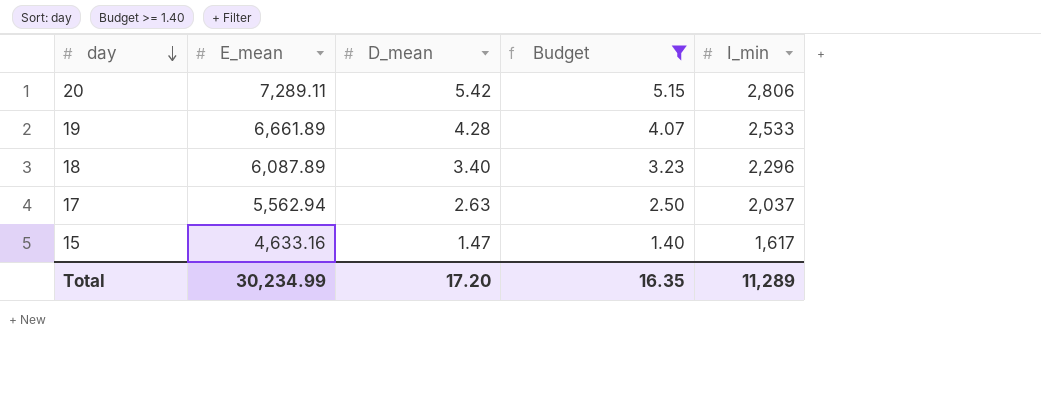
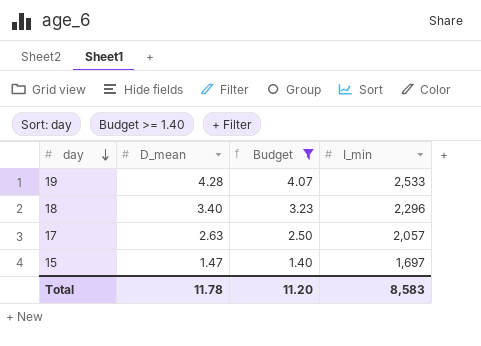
column E_mean | position: 2 -> none
row 20: 7,289.11 | 5.42 | 5.15 | 2,806 -> none
17 | I_min: 2,037 -> 2,057
15 | I_min: 1,617 -> 1,697
Total | D_mean: 17.20 -> 11.78
Total | Budget: 16.35 -> 11.20
Total | I_min: 11,289 -> 8,583

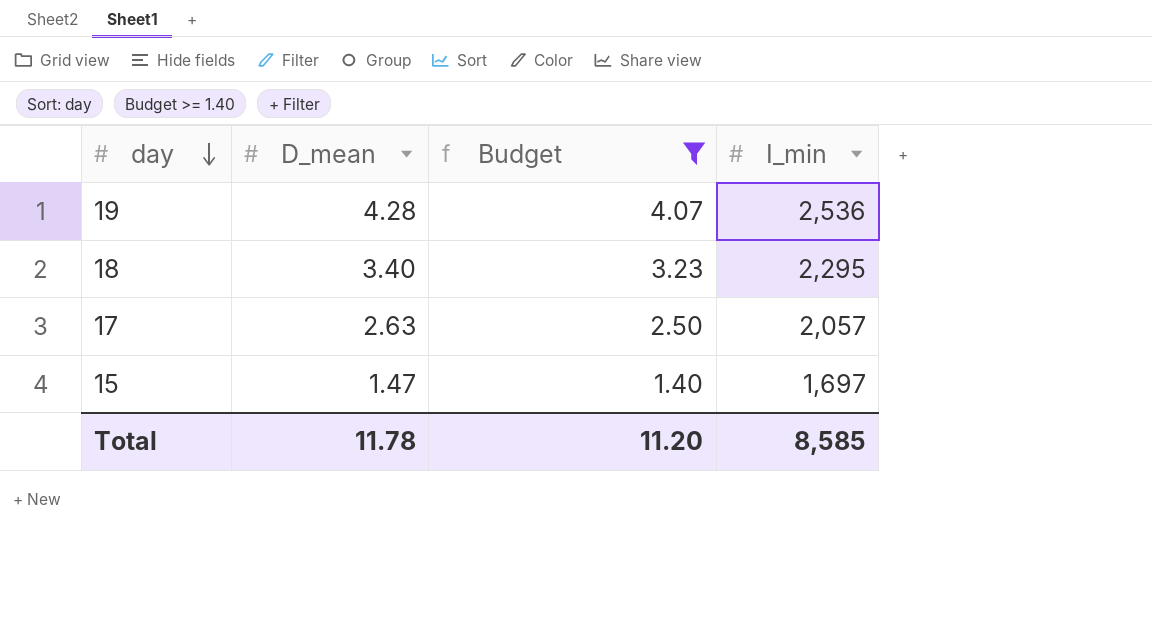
19 | I_min: 2,533 -> 2,536
18 | I_min: 2,296 -> 2,295
Total | I_min: 8,583 -> 8,585

